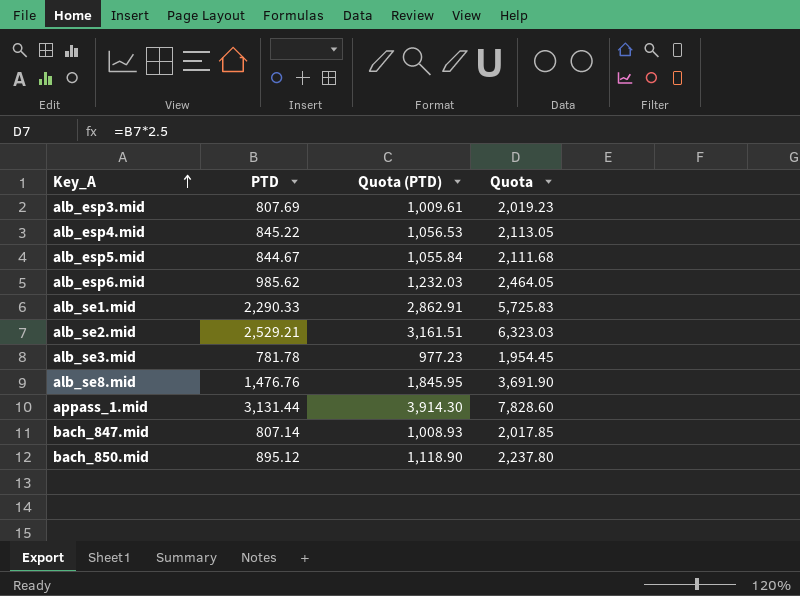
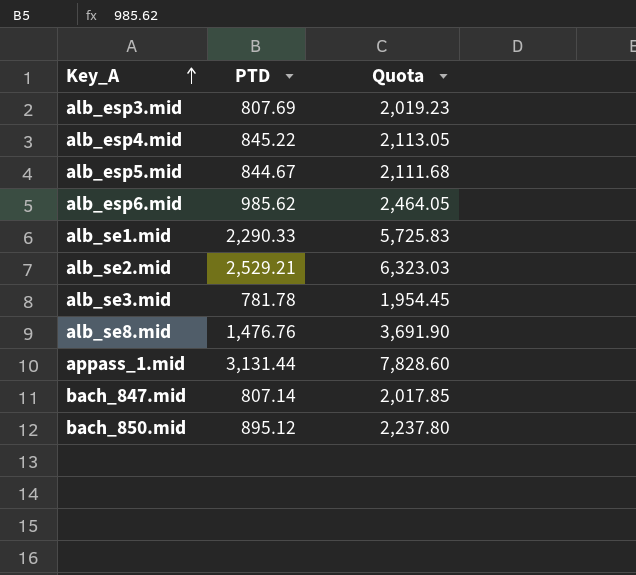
column Quota (PTD) | formula: [PTD] * 1.25 -> none

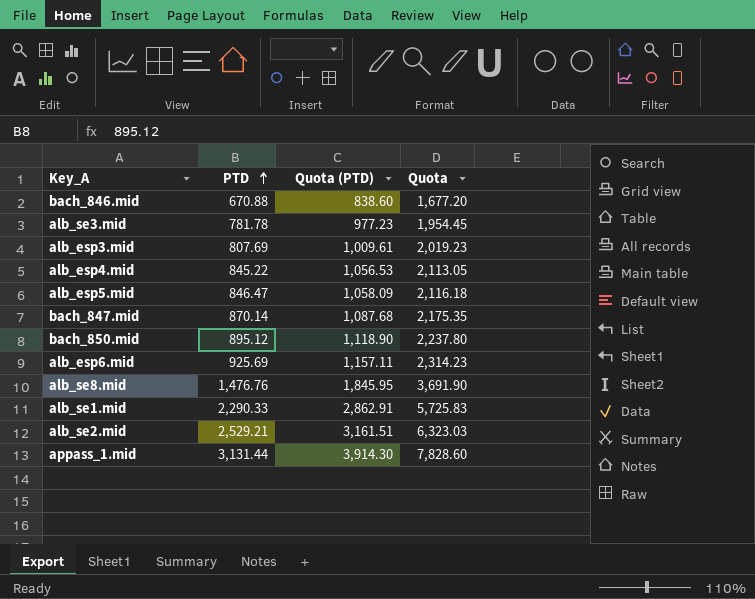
row order: Key_A ascending -> PTD ascending
column Quota (PTD) | formula: none -> [PTD] * 1.25
row bach_846.mid: none -> 670.88 | 838.60 | 1,677.20
alb_esp5.mid | PTD: 844.67 -> 846.47
alb_esp5.mid | Quota: 2,111.68 -> 2,116.18
bach_847.mid | PTD: 807.14 -> 870.14
bach_847.mid | Quota: 2,017.85 -> 2,175.35
alb_esp6.mid | PTD: 985.62 -> 925.69
alb_esp6.mid | Quota: 2,464.05 -> 2,314.23

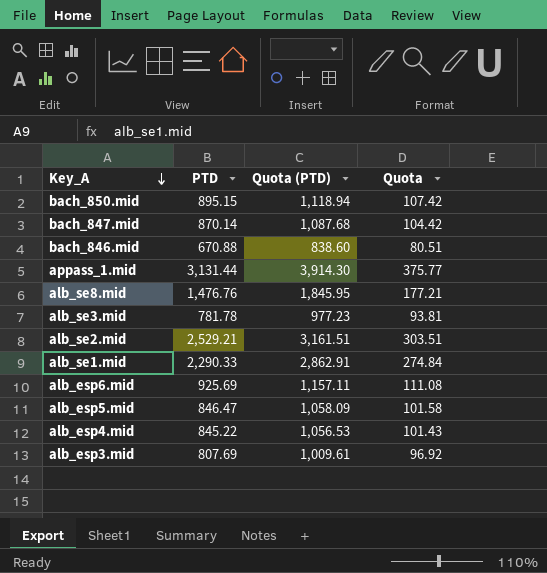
row order: PTD ascending -> Key_A descending
column Quota | formula: [PTD] * 2.5 -> [PTD] * 0.12
bach_850.mid | PTD: 895.12 -> 895.15
bach_850.mid | Quota (PTD): 1,118.90 -> 1,118.94

